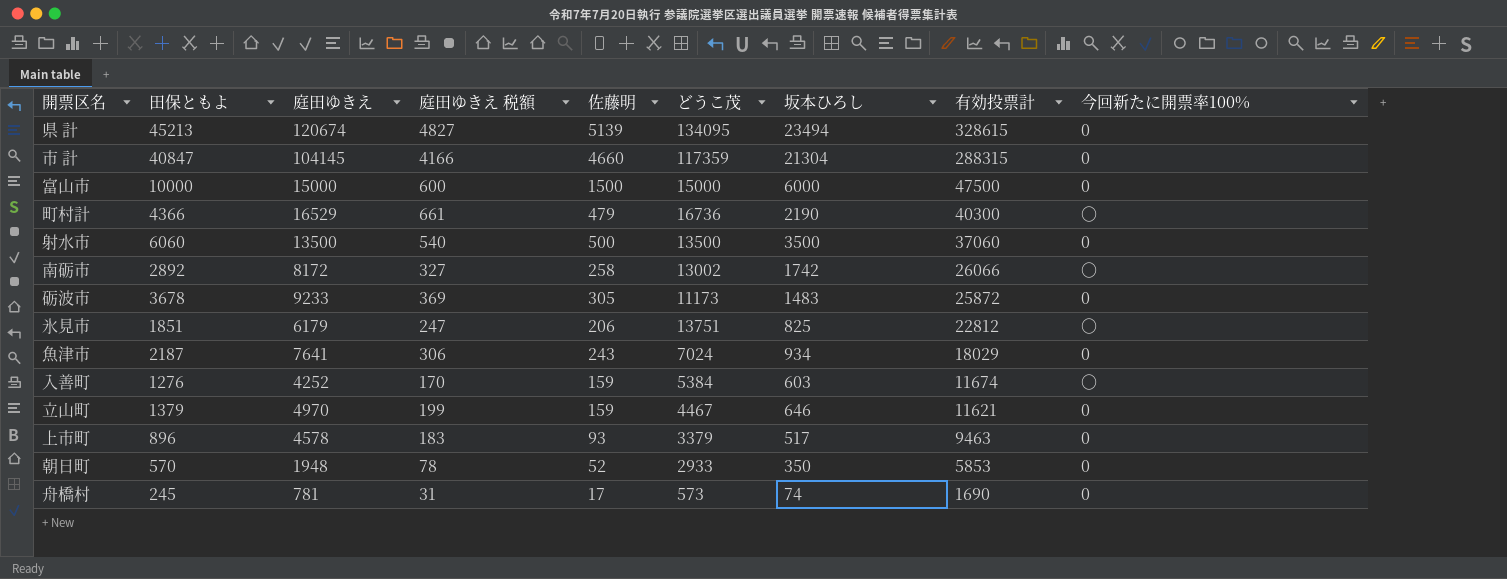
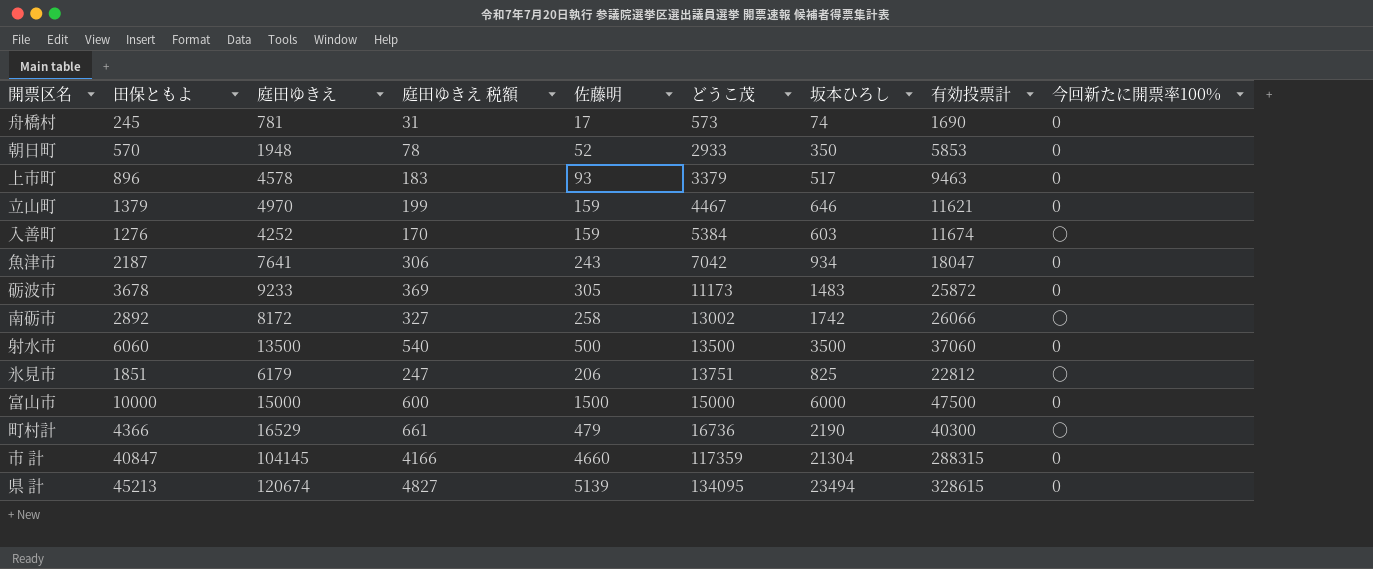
row order: 有効投票計 descending -> どうこ茂 ascending
魚津市 | どうこ茂: 7024 -> 7042
魚津市 | 有効投票計: 18029 -> 18047

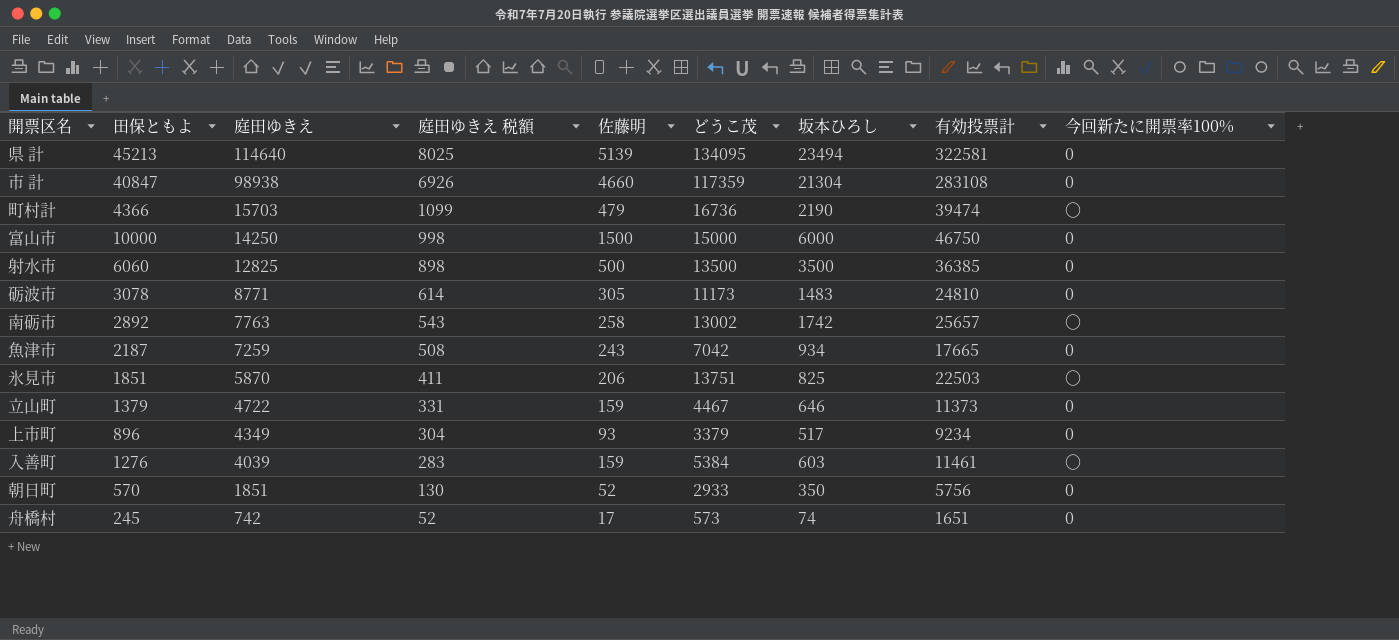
row order: どうこ茂 ascending -> 庭田ゆきえ descending
column 庭田ゆきえ 税額 | formula: [庭田ゆきえ] * 0.04 -> [庭田ゆきえ] * 0.07
県 計 | 庭田ゆきえ: 120674 -> 114640
県 計 | 有効投票計: 328615 -> 322581
市 計 | 庭田ゆきえ: 104145 -> 98938
市 計 | 有効投票計: 288315 -> 283108
町村計 | 庭田ゆきえ: 16529 -> 15703
町村計 | 有効投票計: 40300 -> 39474
富山市 | 庭田ゆきえ: 15000 -> 14250
富山市 | 有効投票計: 47500 -> 46750
射水市 | 庭田ゆきえ: 13500 -> 12825
射水市 | 有効投票計: 37060 -> 36385
砺波市 | 田保ともよ: 3678 -> 3078
砺波市 | 庭田ゆきえ: 9233 -> 8771
砺波市 | 有効投票計: 25872 -> 24810
南砺市 | 庭田ゆきえ: 8172 -> 7763
南砺市 | 有効投票計: 26066 -> 25657
魚津市 | 庭田ゆきえ: 7641 -> 7259
魚津市 | 有効投票計: 18047 -> 17665
氷見市 | 庭田ゆきえ: 6179 -> 5870
氷見市 | 有効投票計: 22812 -> 22503
立山町 | 庭田ゆきえ: 4970 -> 4722
立山町 | 有効投票計: 11621 -> 11373
上市町 | 庭田ゆきえ: 4578 -> 4349
上市町 | 有効投票計: 9463 -> 9234
入善町 | 庭田ゆきえ: 4252 -> 4039
入善町 | 有効投票計: 11674 -> 11461
朝日町 | 庭田ゆきえ: 1948 -> 1851
朝日町 | 有効投票計: 5853 -> 5756
舟橋村 | 庭田ゆきえ: 781 -> 742
舟橋村 | 有効投票計: 1690 -> 1651

